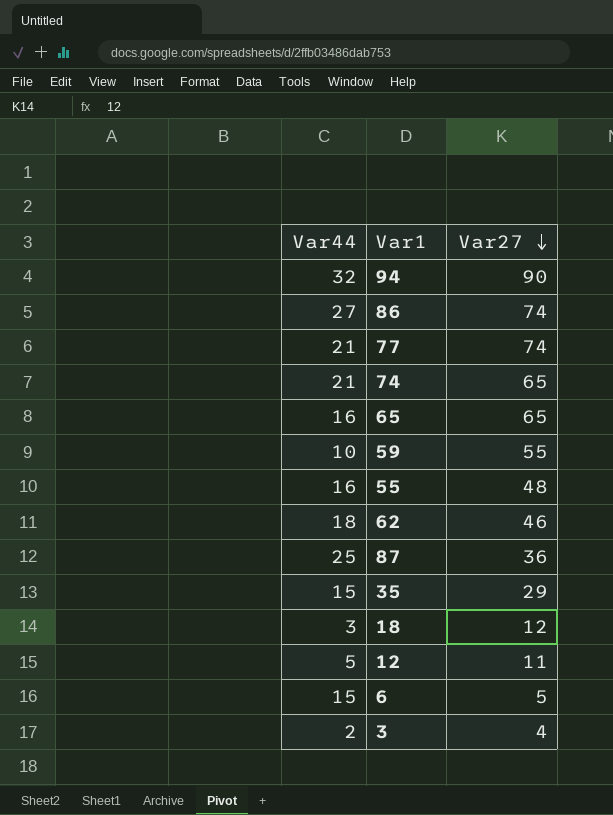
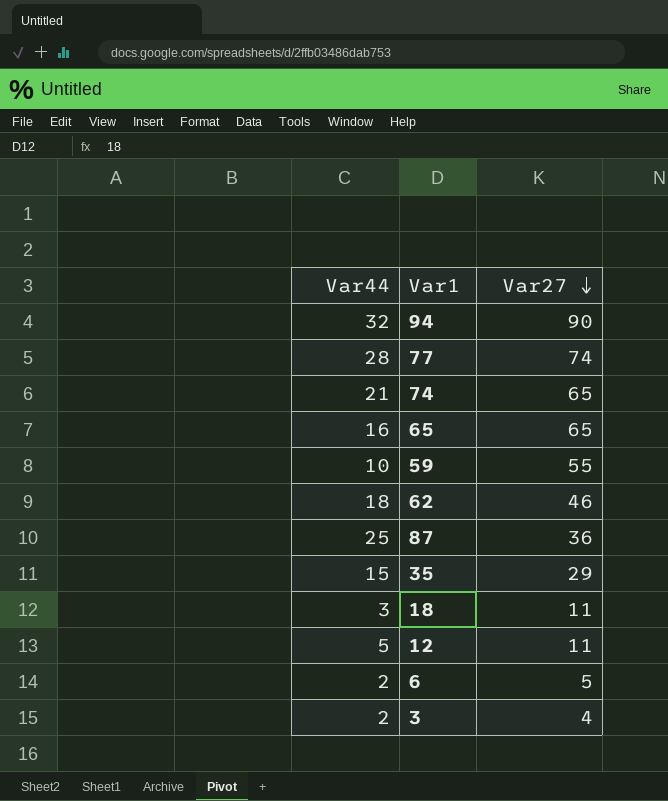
row 86: 27 | 74 -> none
row 55: 16 | 48 -> none
77 | Var44: 21 -> 28
18 | Var27: 12 -> 11
6 | Var44: 15 -> 2

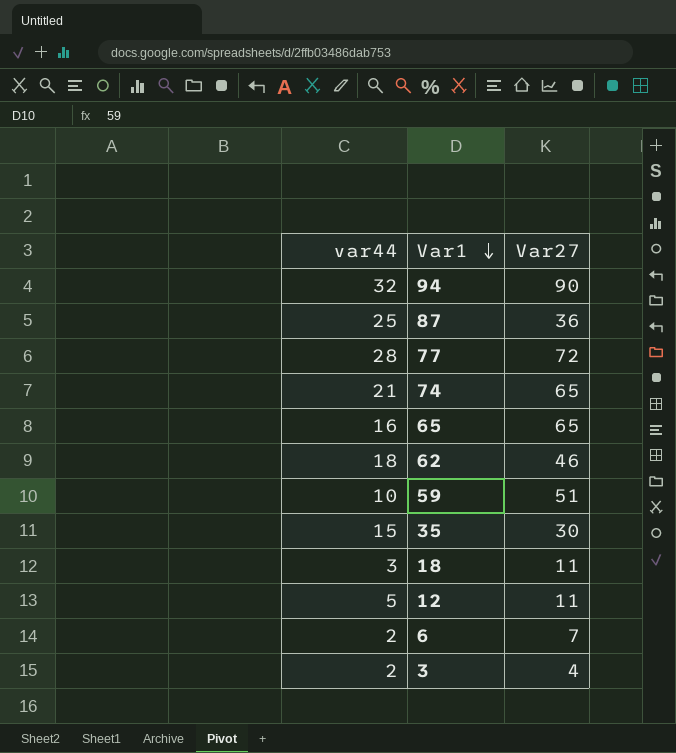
row order: Var27 descending -> Var1 descending
column name: Var44 -> var44
77 | Var27: 74 -> 72
59 | Var27: 55 -> 51
35 | Var27: 29 -> 30
6 | Var27: 5 -> 7

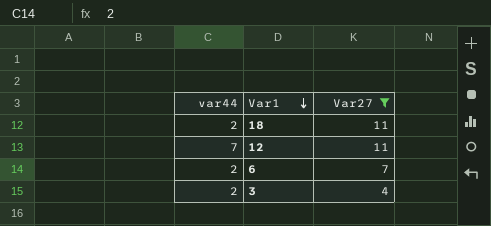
filter: none -> Var27 <= 11
18 | var44: 3 -> 2
12 | var44: 5 -> 7

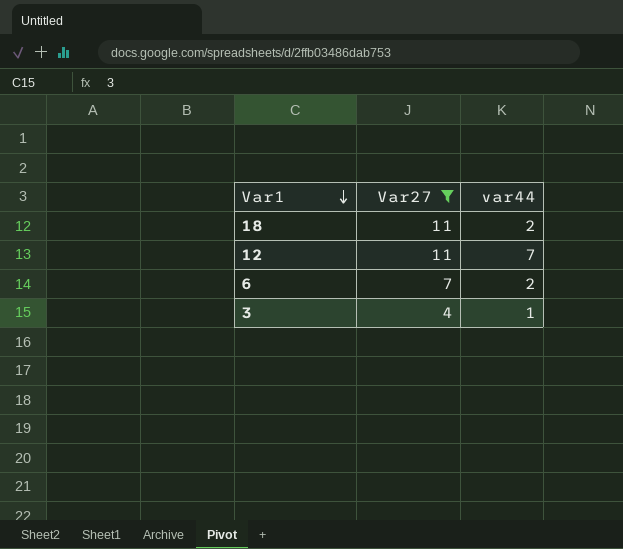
column var44 | position: 1 -> 3
3 | var44: 2 -> 1

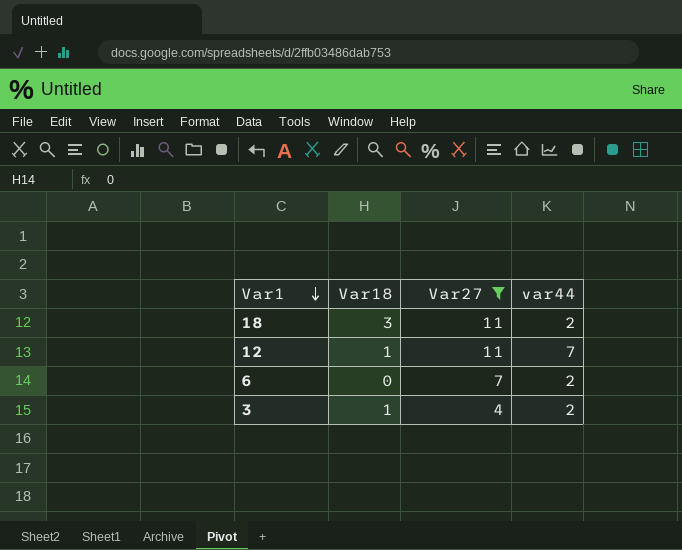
column Var18 | position: none -> 2
3 | var44: 1 -> 2

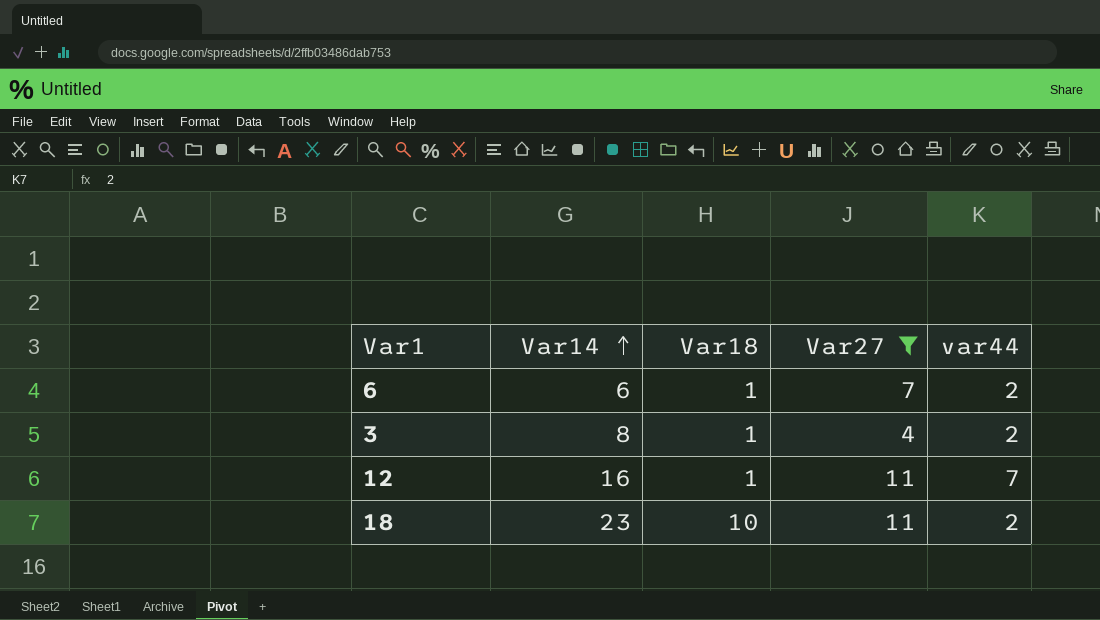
row order: Var1 descending -> Var14 ascending
column Var14 | position: none -> 2
6 | Var18: 0 -> 1
18 | Var18: 3 -> 10

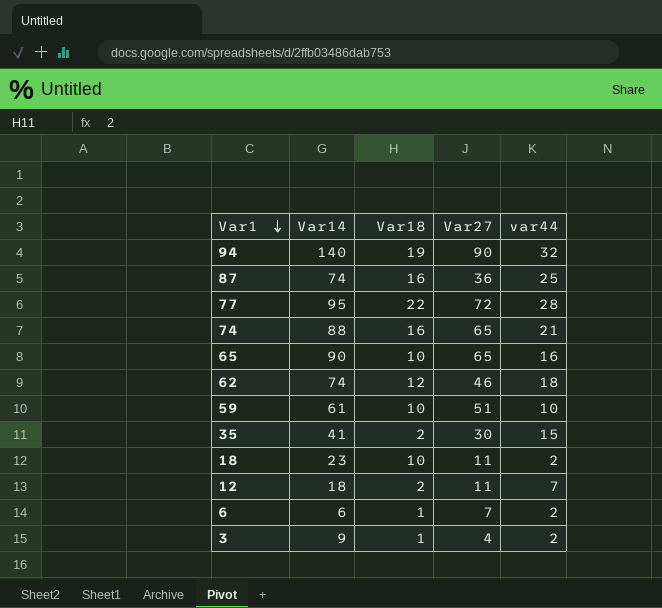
filter: Var27 <= 11 -> none
row order: Var14 ascending -> Var1 descending
12 | Var14: 16 -> 18
12 | Var18: 1 -> 2
3 | Var14: 8 -> 9

